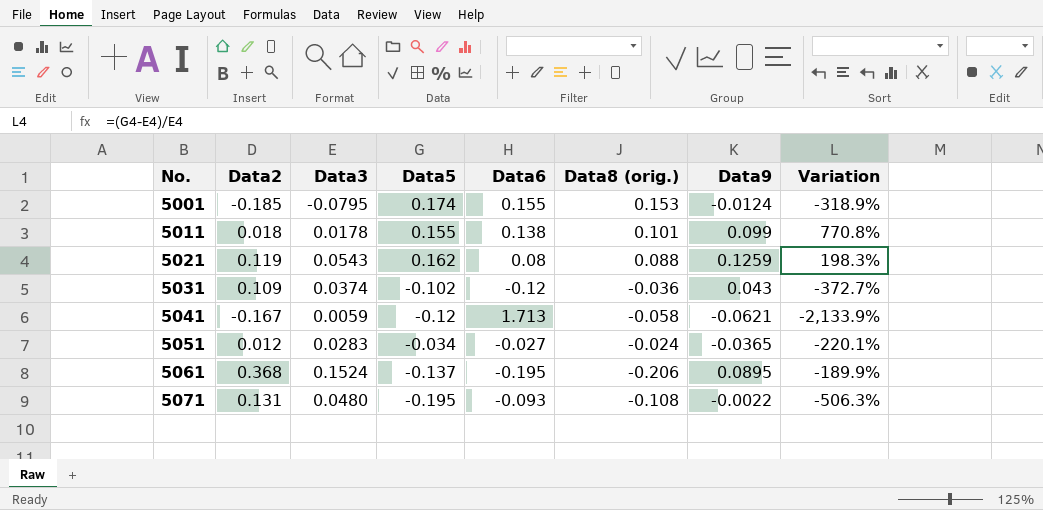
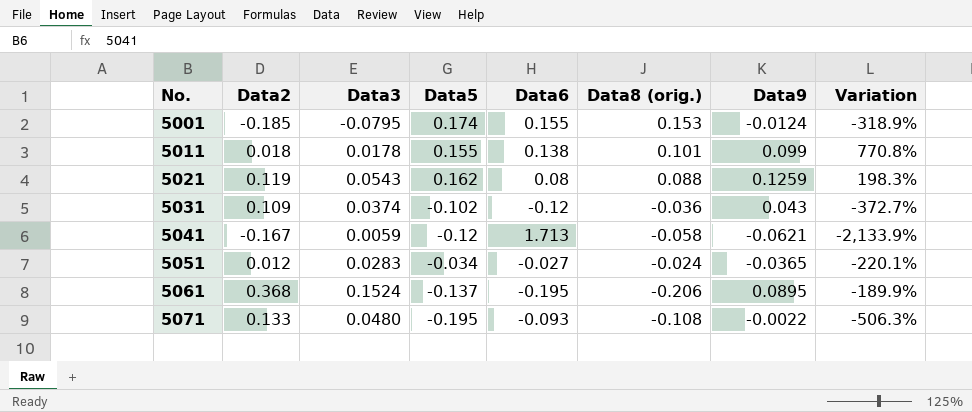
5071 | Data2: 0.131 -> 0.133

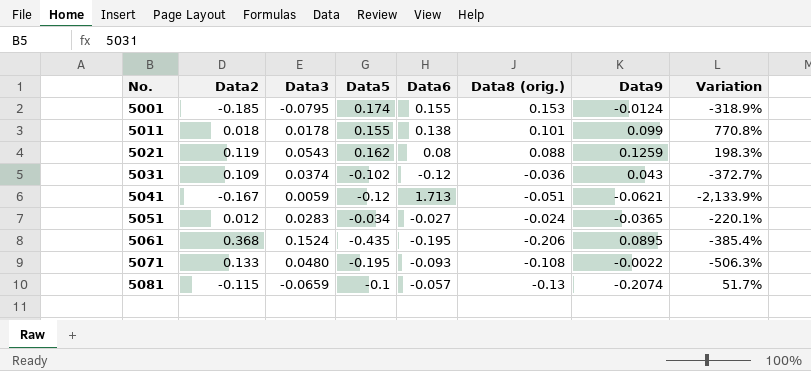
5041 | Data8 (orig.): -0.058 -> -0.051
5061 | Data5: -0.137 -> -0.435
5061 | Variation: -189.9% -> -385.4%
row 5081: none -> -0.115 | -0.0659 | -0.1 | -0.057 | -0.13 | -0.2074 | 51.7%

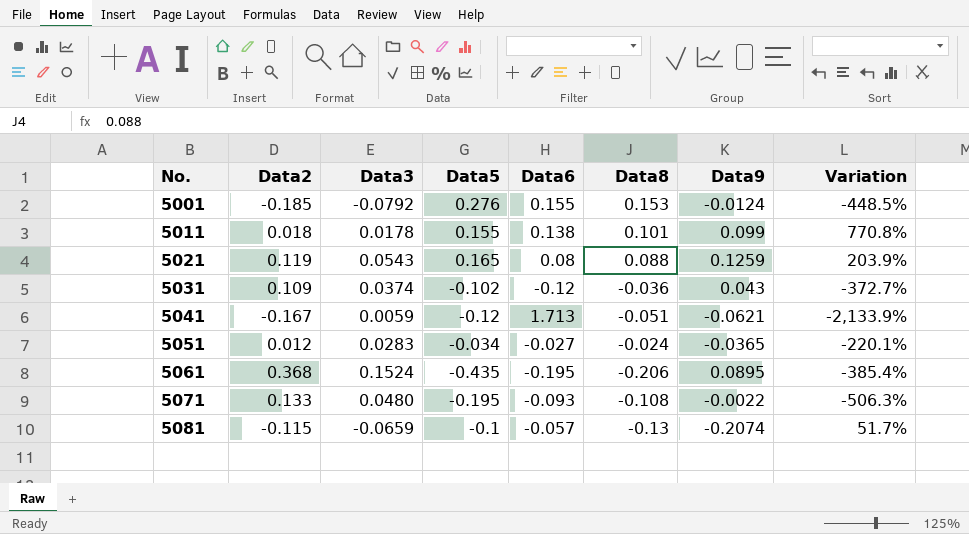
column name: Data8 (orig.) -> Data8
5001 | Data3: -0.0795 -> -0.0792
5001 | Data5: 0.174 -> 0.276
5001 | Variation: -318.9% -> -448.5%
5021 | Data5: 0.162 -> 0.165
5021 | Variation: 198.3% -> 203.9%

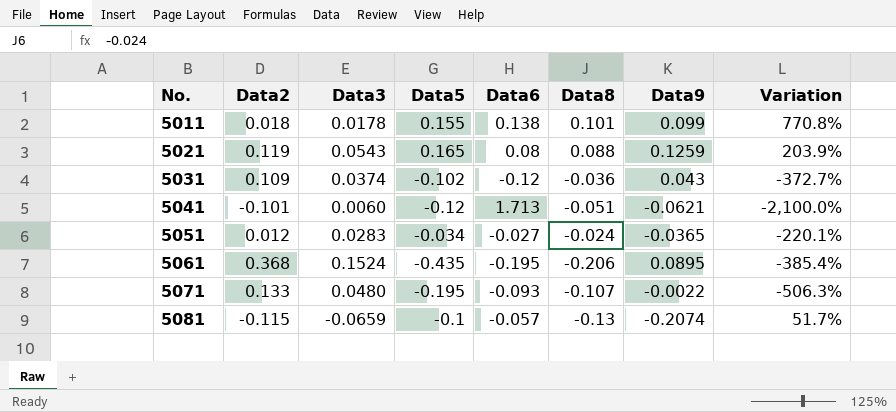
row 5001: -0.185 | -0.0792 | 0.276 | 0.155 | 0.153 | -0.0124 | -448.5% -> none
5041 | Data2: -0.167 -> -0.101
5041 | Data3: 0.0059 -> 0.0060
5041 | Variation: -2,133.9% -> -2,100.0%
5071 | Data8: -0.108 -> -0.107

